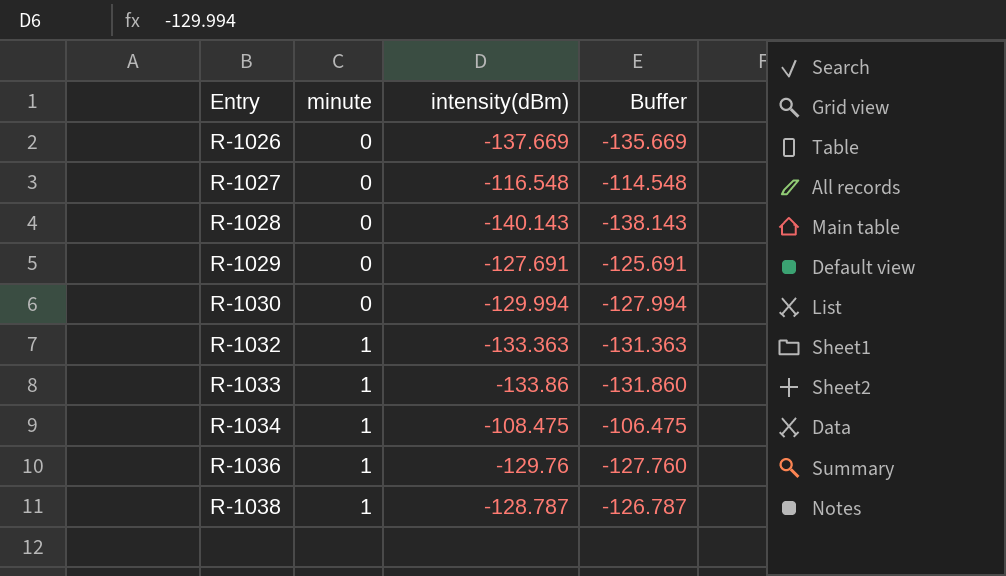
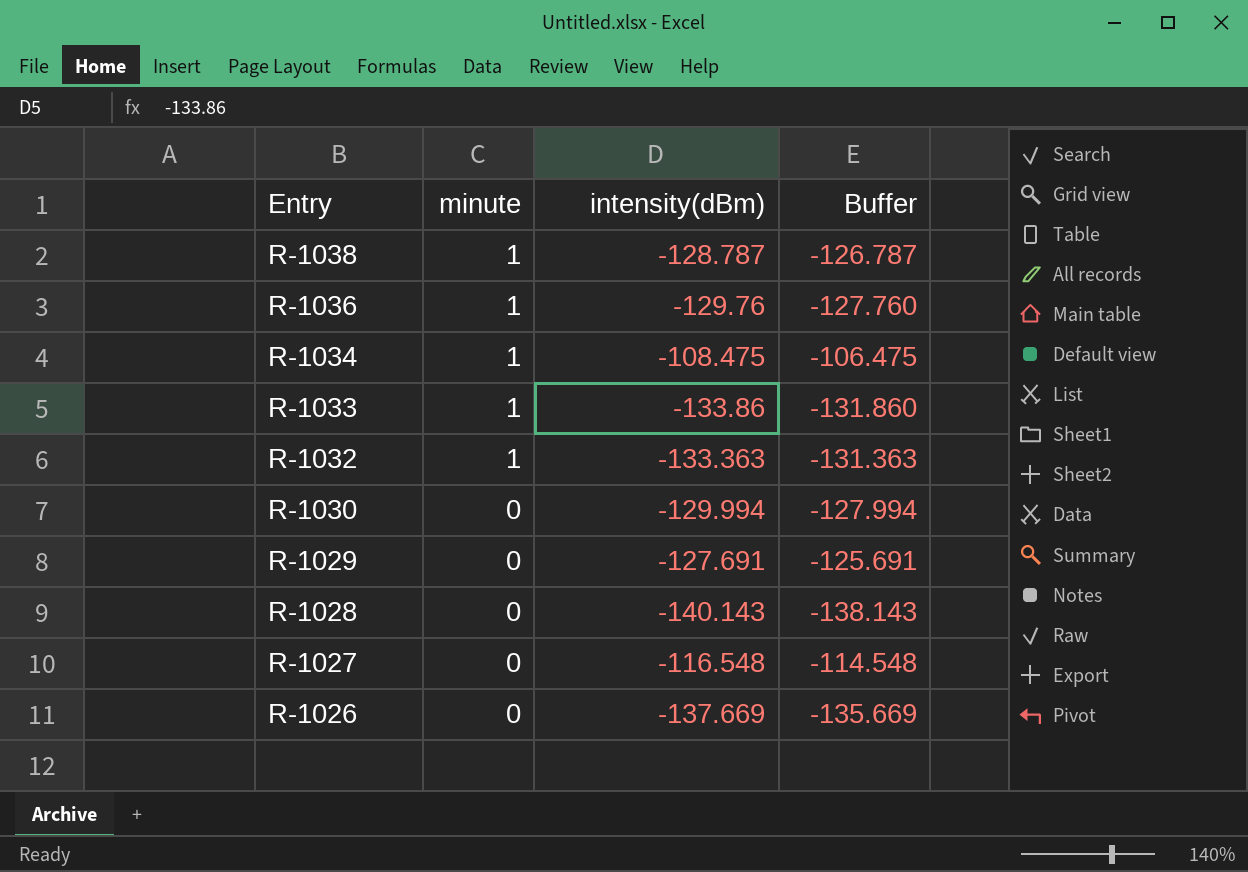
row order: Entry ascending -> Entry descending

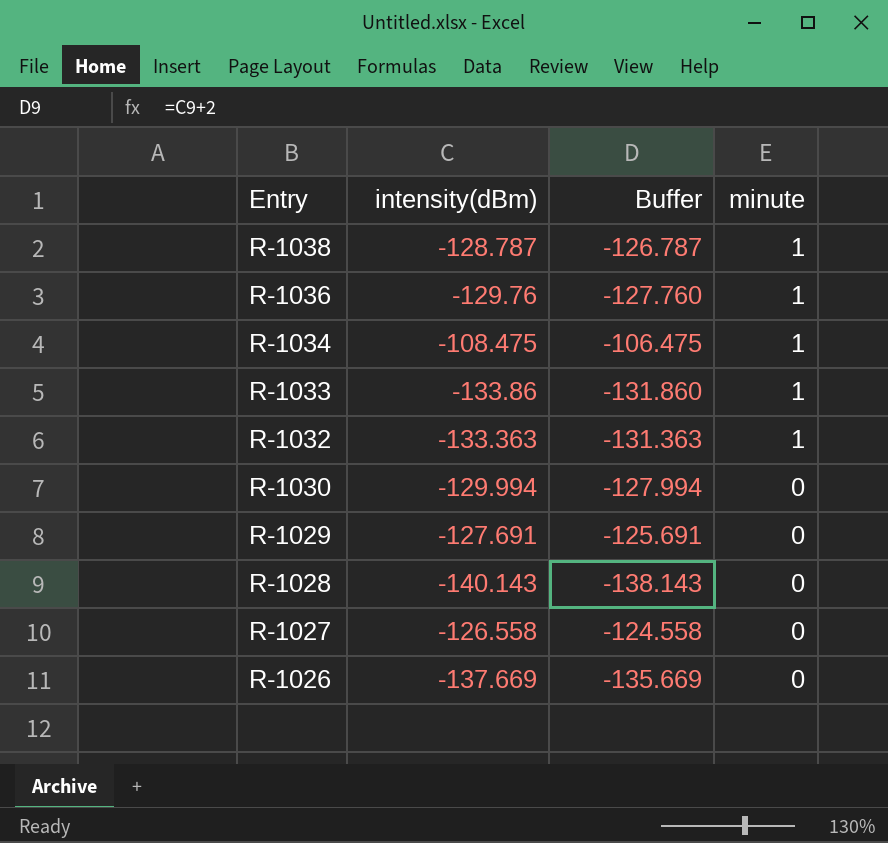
column minute | position: 2 -> 4
R-1027 | intensity(dBm): -116.548 -> -126.558
R-1027 | Buffer: -114.548 -> -124.558

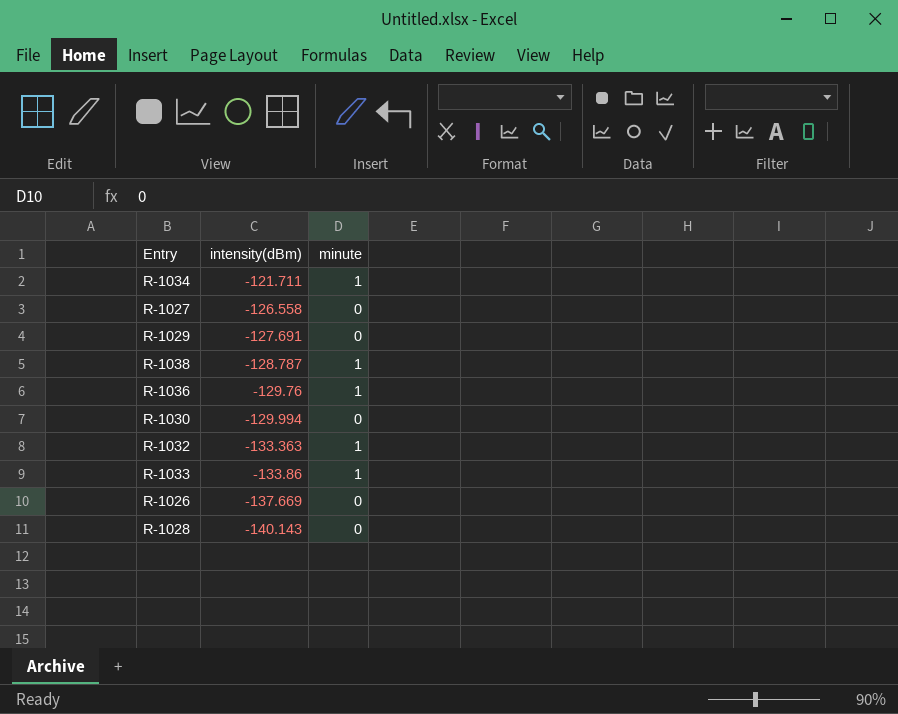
row order: Entry descending -> intensity(dBm) descending
column Buffer | formula: [intensity(dBm)] + 2 -> none
R-1034 | intensity(dBm): -108.475 -> -121.711

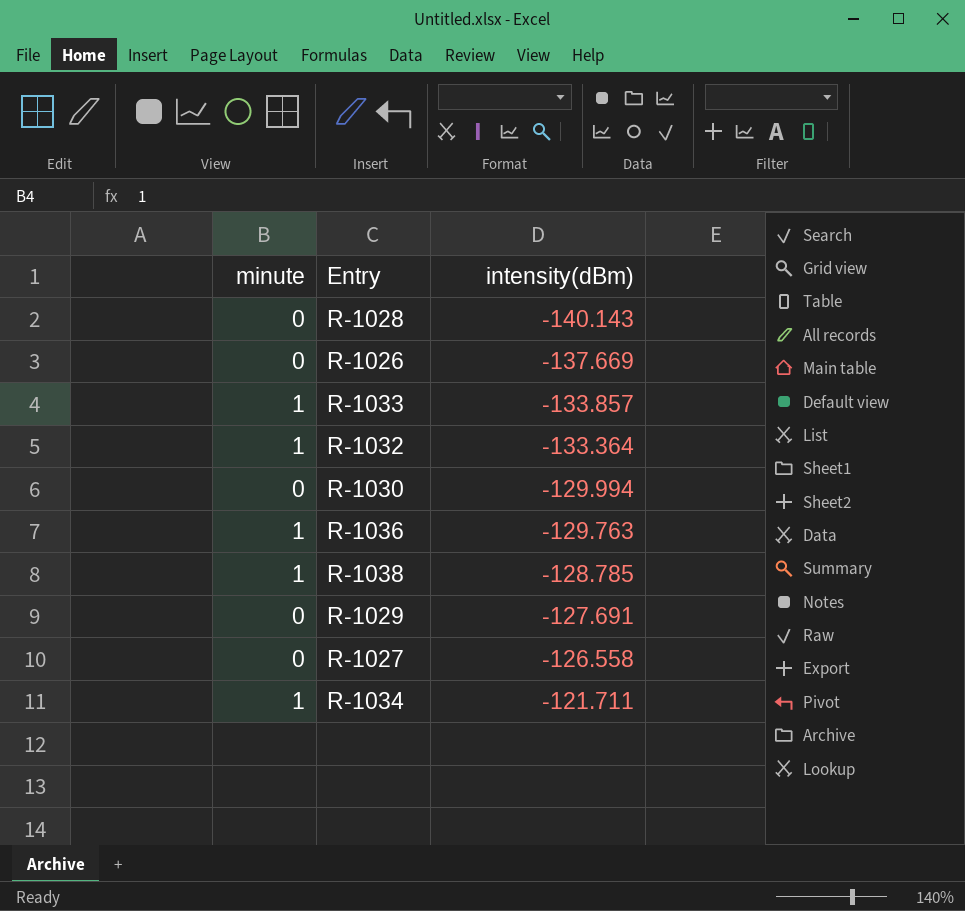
row order: intensity(dBm) descending -> intensity(dBm) ascending
column minute | position: 3 -> 1
R-1033 | intensity(dBm): -133.86 -> -133.857
R-1032 | intensity(dBm): -133.363 -> -133.364
R-1036 | intensity(dBm): -129.76 -> -129.763
R-1038 | intensity(dBm): -128.787 -> -128.785

